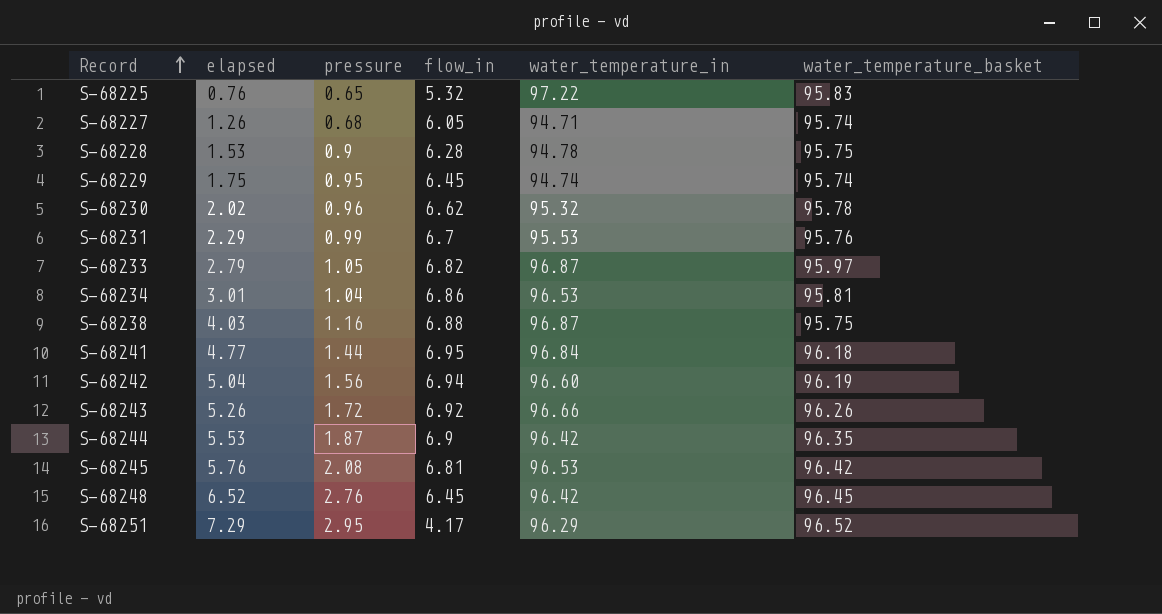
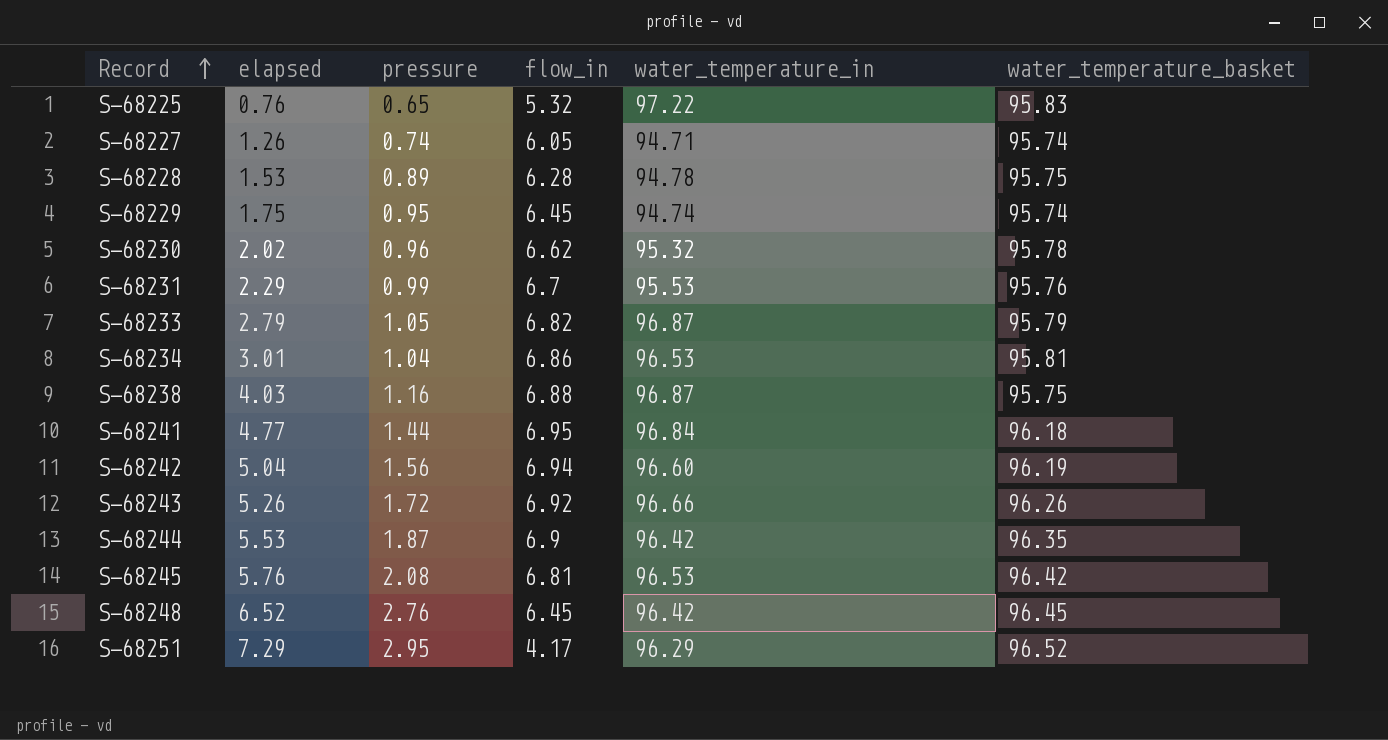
S-68227 | pressure: 0.68 -> 0.74
S-68228 | pressure: 0.9 -> 0.89
S-68233 | water_temperature_basket: 95.97 -> 95.79

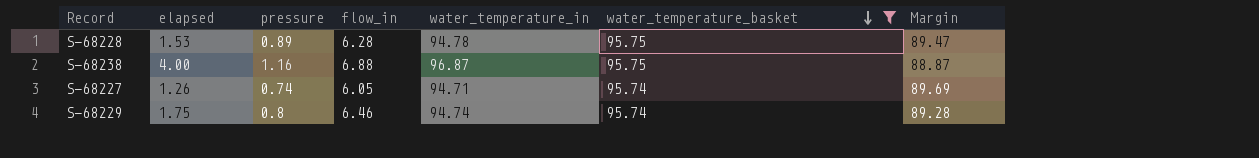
filter: none -> water_temperature_basket <= 95.75
row order: Record ascending -> water_temperature_basket descending
column Margin | formula: none -> [water_temperature_basket] - [flow_in]
S-68238 | elapsed: 4.03 -> 4.00
S-68229 | pressure: 0.95 -> 0.8
S-68229 | flow_in: 6.45 -> 6.46

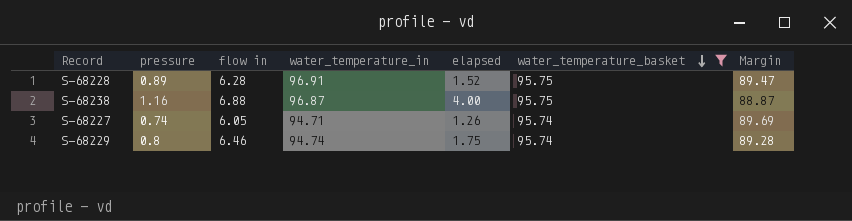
column name: flow_in -> flow in
column elapsed | position: 2 -> 5
S-68228 | water_temperature_in: 94.78 -> 96.91
S-68228 | elapsed: 1.53 -> 1.52

